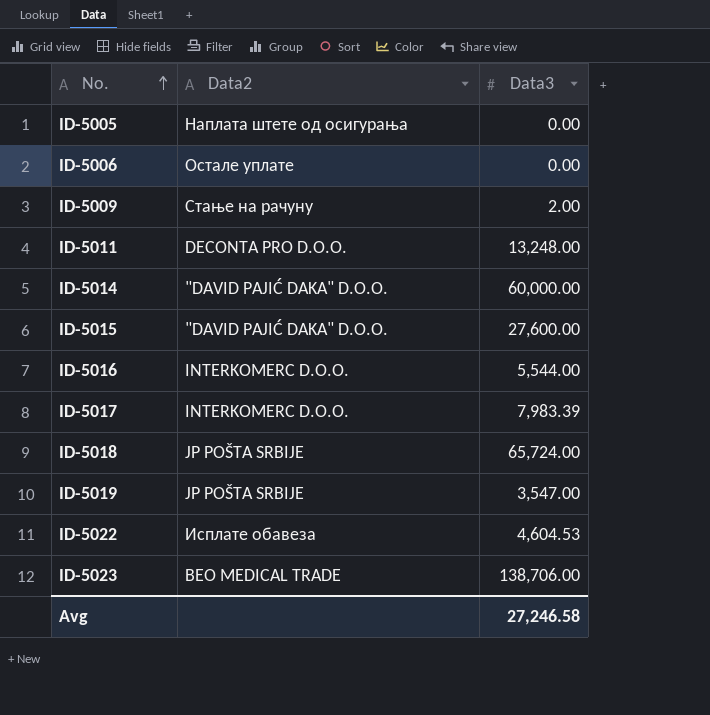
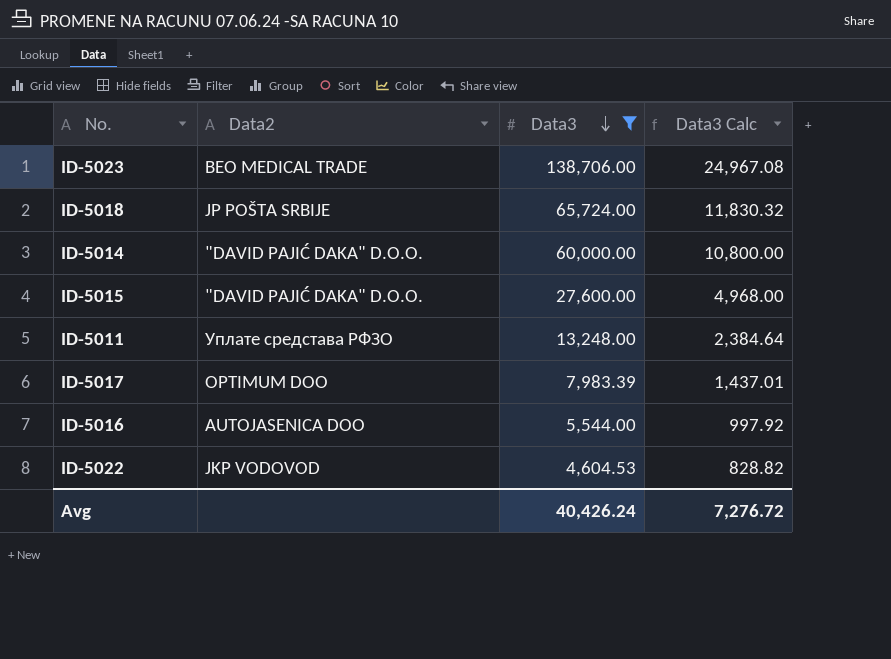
filter: none -> Data3 >= 4,604.53
row order: No. ascending -> Data3 descending
column Data3 Calc | formula: none -> [Data3] * 0.18
ID-5011 | Data2: DECONTA PRO D.O.O. -> Уплате средстава РФЗО
ID-5017 | Data2: INTERKOMERC D.O.O. -> OPTIMUM DOO
ID-5016 | Data2: INTERKOMERC D.O.O. -> AUTOJASENICA DOO
ID-5022 | Data2: Исплате обавеза -> JKP VODOVOD
Avg | Data3: 27,246.58 -> 40,426.24

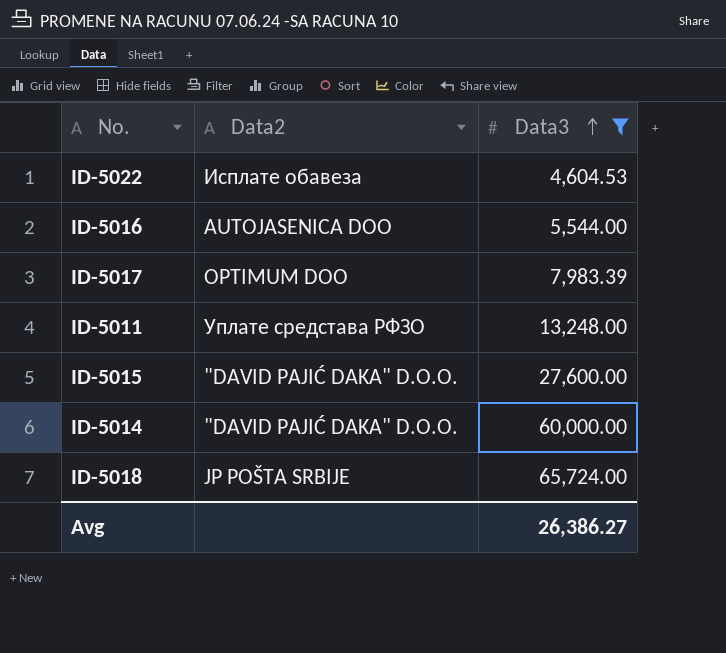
row order: Data3 descending -> Data3 ascending
column Data3 Calc | formula: [Data3] * 0.18 -> none
row ID-5023: BEO MEDICAL TRADE | 138,706.00 | 24,967.08 -> none
ID-5022 | Data2: JKP VODOVOD -> Исплате обавеза
Avg | Data3: 40,426.24 -> 26,386.27

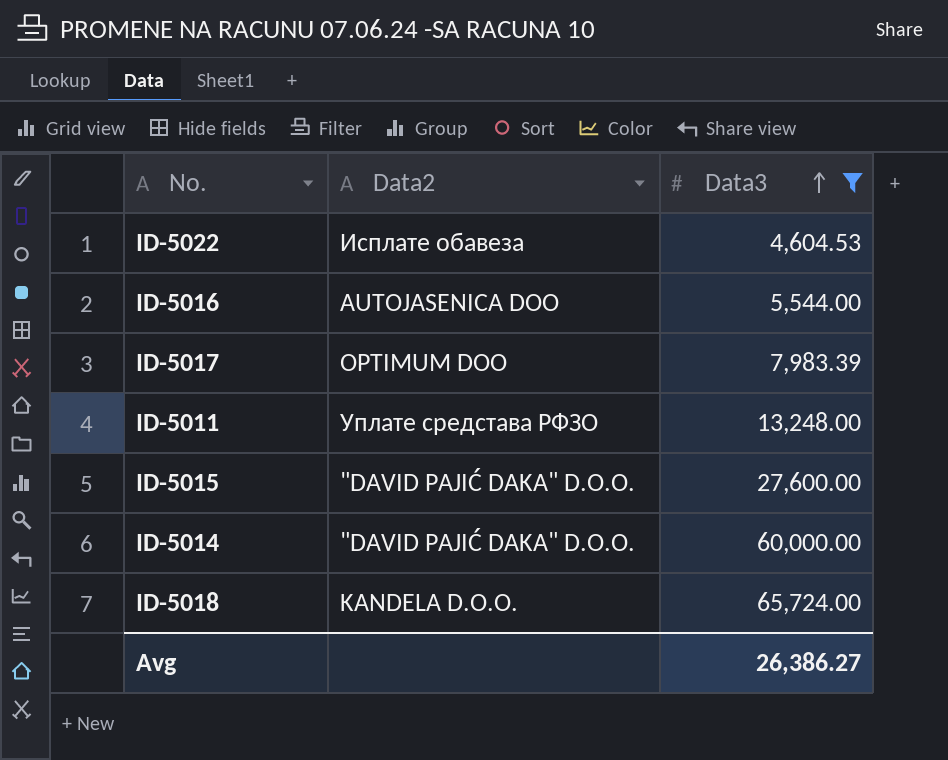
ID-5018 | Data2: JP POŠTA SRBIJE -> KANDELA D.O.O.

